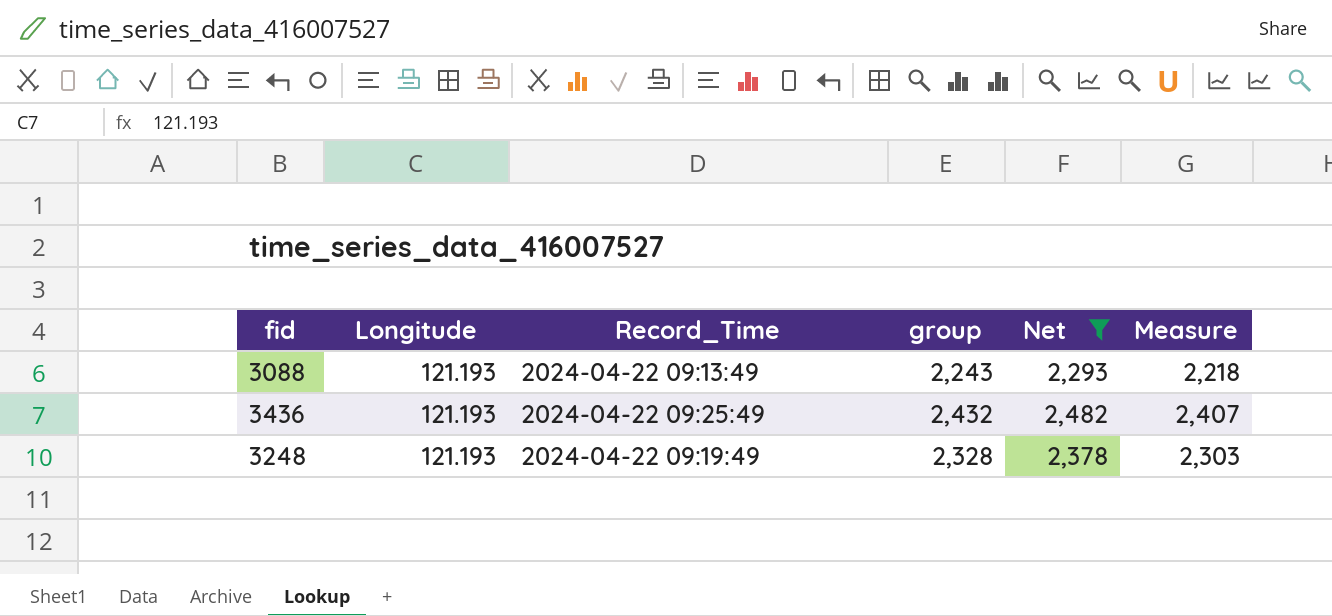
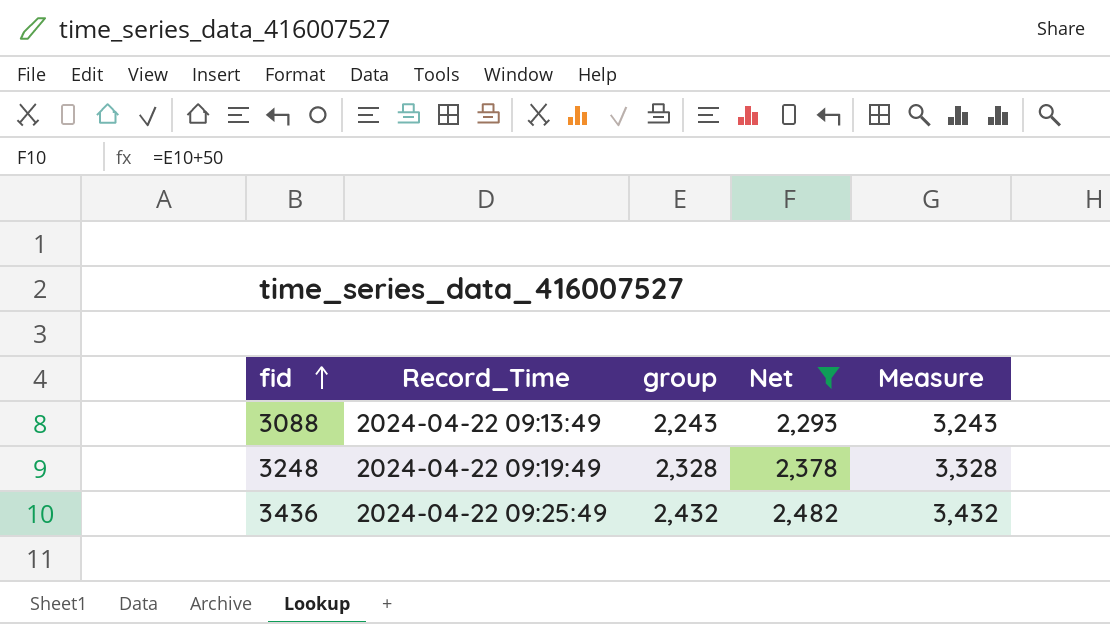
row order: none -> fid ascending
column Longitude | position: 2 -> none
column Measure | formula: [group] - 25 -> [group] + 1000

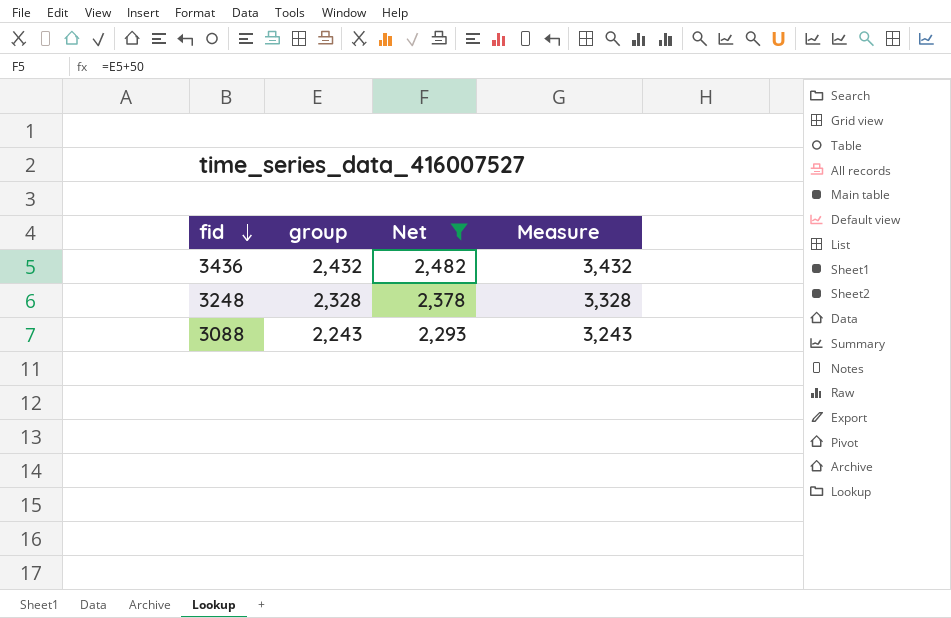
row order: fid ascending -> fid descending
column Record_Time | position: 2 -> none

